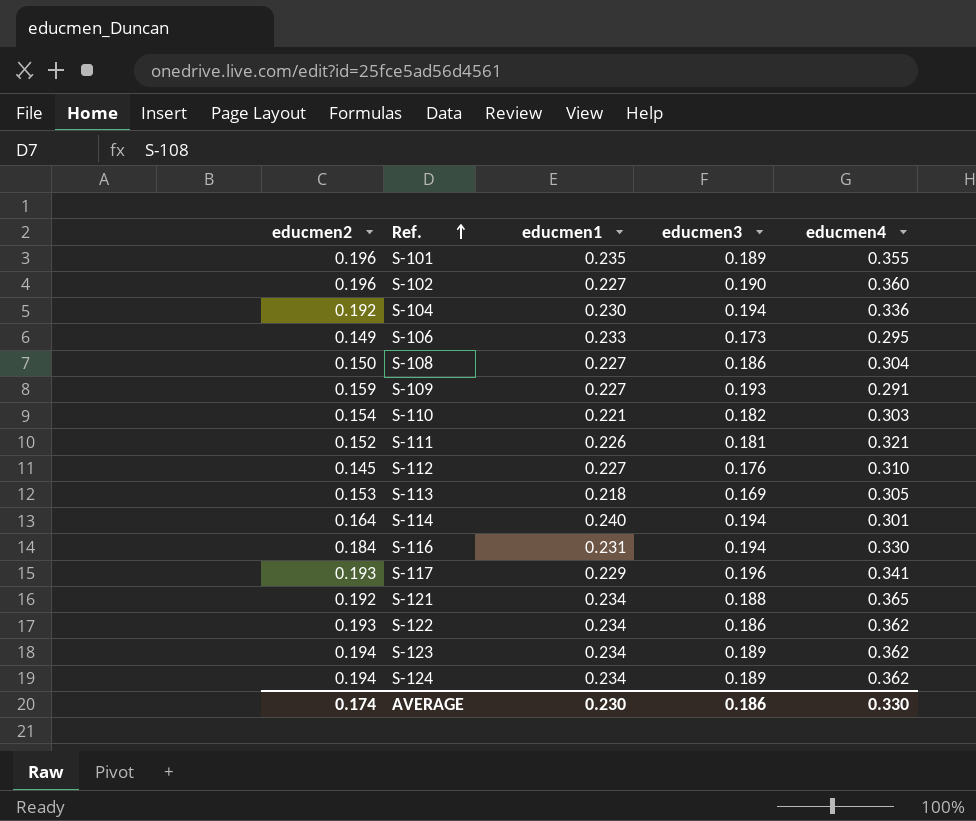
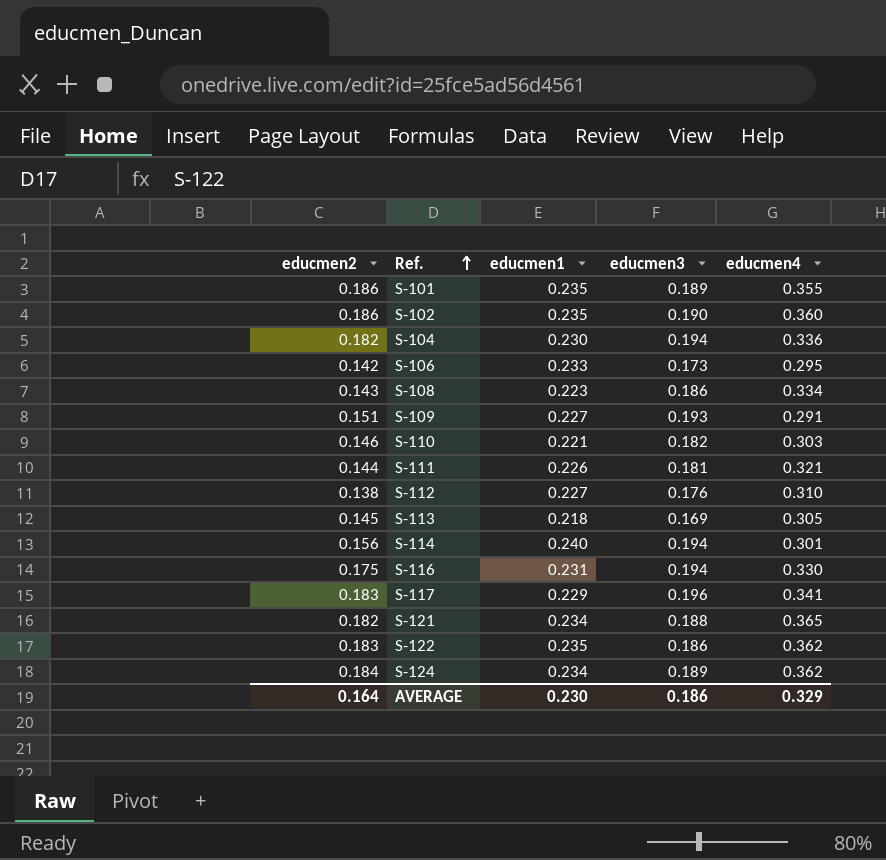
row S-123: 0.194 | 0.234 | 0.189 | 0.362 -> none
S-101 | educmen2: 0.196 -> 0.186
S-102 | educmen2: 0.196 -> 0.186
S-102 | educmen1: 0.227 -> 0.235
S-104 | educmen2: 0.192 -> 0.182
S-106 | educmen2: 0.149 -> 0.142
S-108 | educmen2: 0.150 -> 0.143
S-108 | educmen1: 0.227 -> 0.223
S-108 | educmen4: 0.304 -> 0.334
S-109 | educmen2: 0.159 -> 0.151
S-110 | educmen2: 0.154 -> 0.146
S-111 | educmen2: 0.152 -> 0.144
S-112 | educmen2: 0.145 -> 0.138
S-113 | educmen2: 0.153 -> 0.145
S-114 | educmen2: 0.164 -> 0.156
S-116 | educmen2: 0.184 -> 0.175
S-117 | educmen2: 0.193 -> 0.183
S-121 | educmen2: 0.192 -> 0.182
S-122 | educmen2: 0.193 -> 0.183
S-122 | educmen1: 0.234 -> 0.235
S-124 | educmen2: 0.194 -> 0.184
AVERAGE | educmen2: 0.174 -> 0.164
AVERAGE | educmen4: 0.330 -> 0.329

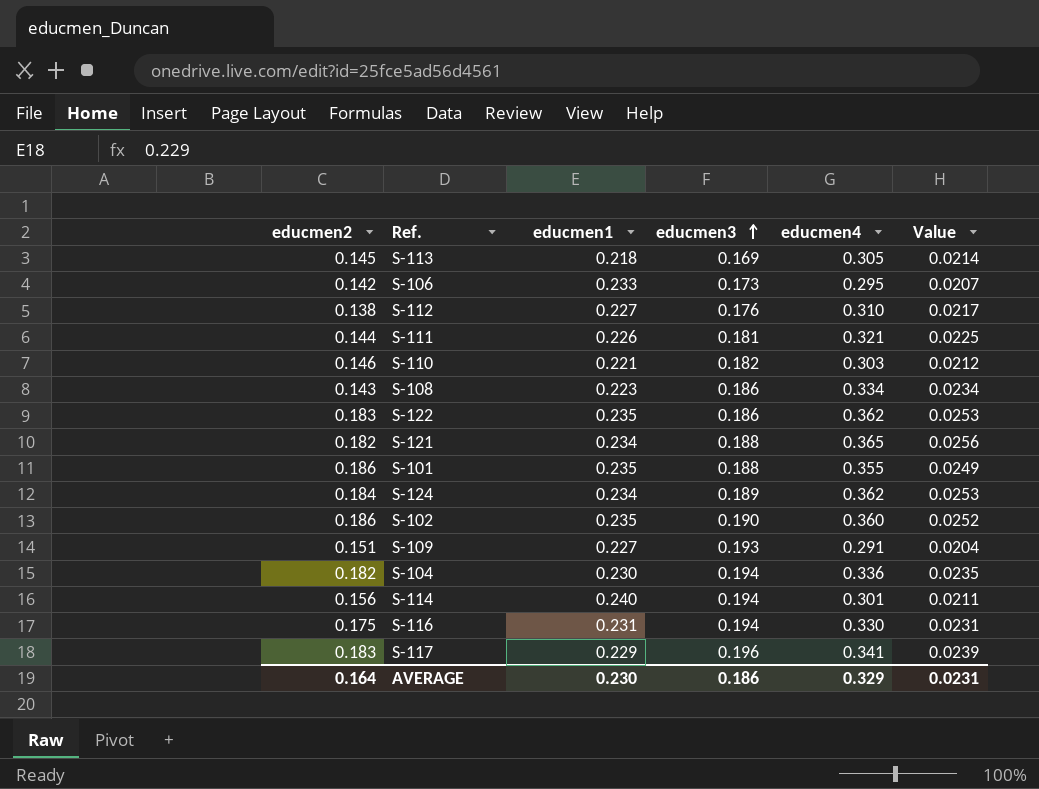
row order: Ref. ascending -> educmen3 ascending
column Value | formula: none -> [educmen4] * 0.07
S-101 | educmen3: 0.189 -> 0.188

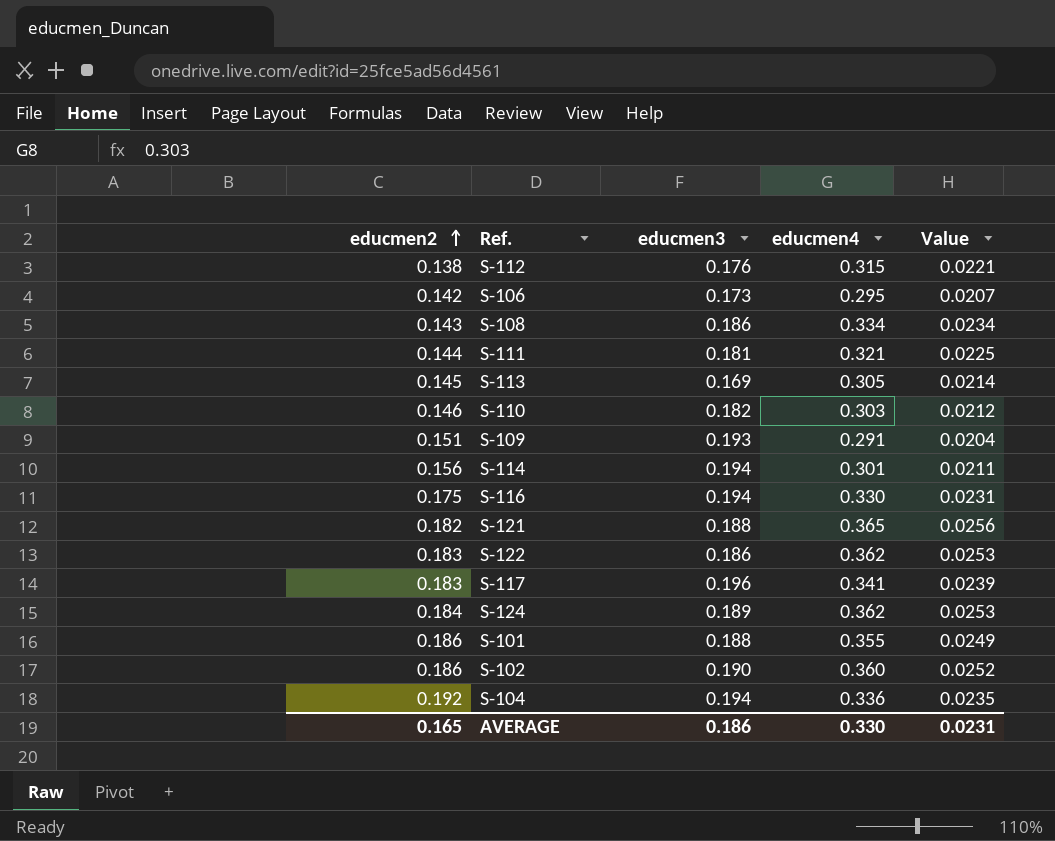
row order: educmen3 ascending -> educmen2 ascending
column educmen1 | position: 3 -> none
S-112 | educmen4: 0.310 -> 0.315
S-112 | Value: 0.0217 -> 0.0221
S-104 | educmen2: 0.182 -> 0.192
AVERAGE | educmen2: 0.164 -> 0.165
AVERAGE | educmen4: 0.329 -> 0.330

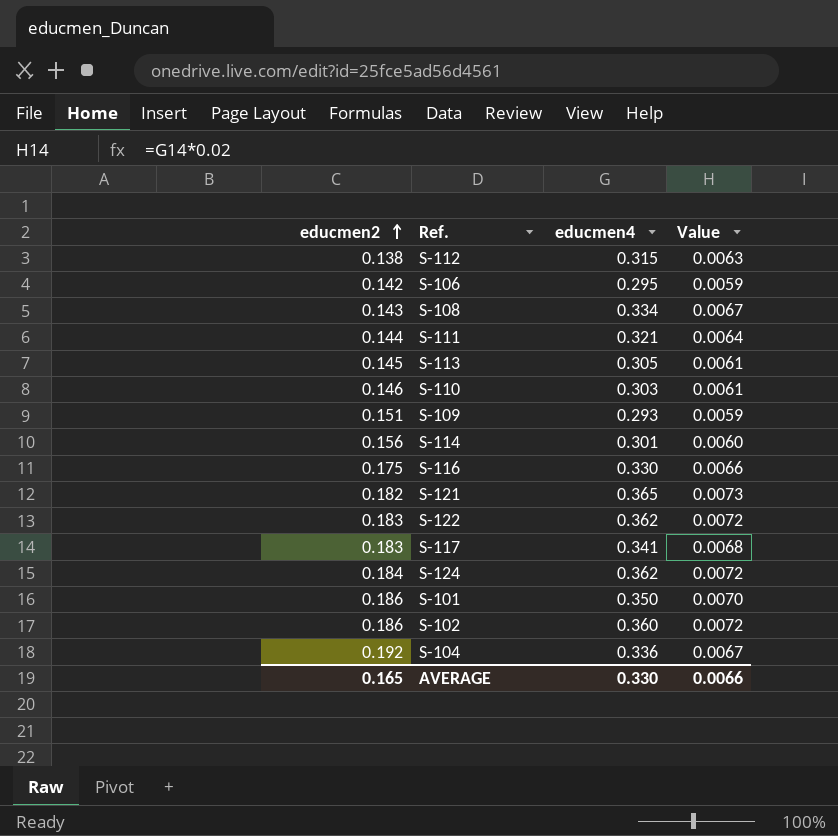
column educmen3 | position: 3 -> none
column Value | formula: [educmen4] * 0.07 -> [educmen4] * 0.02
S-109 | educmen4: 0.291 -> 0.293
S-101 | educmen4: 0.355 -> 0.350
AVERAGE | Value: 0.0231 -> 0.0066

